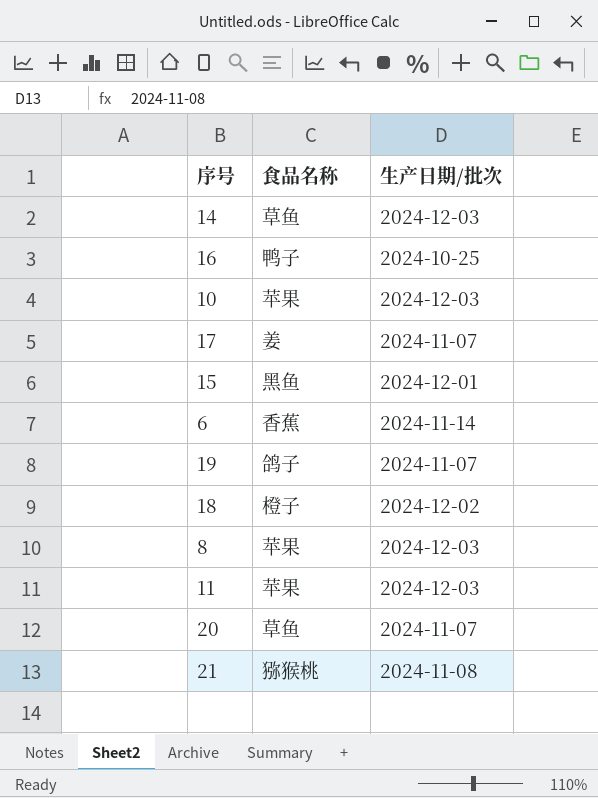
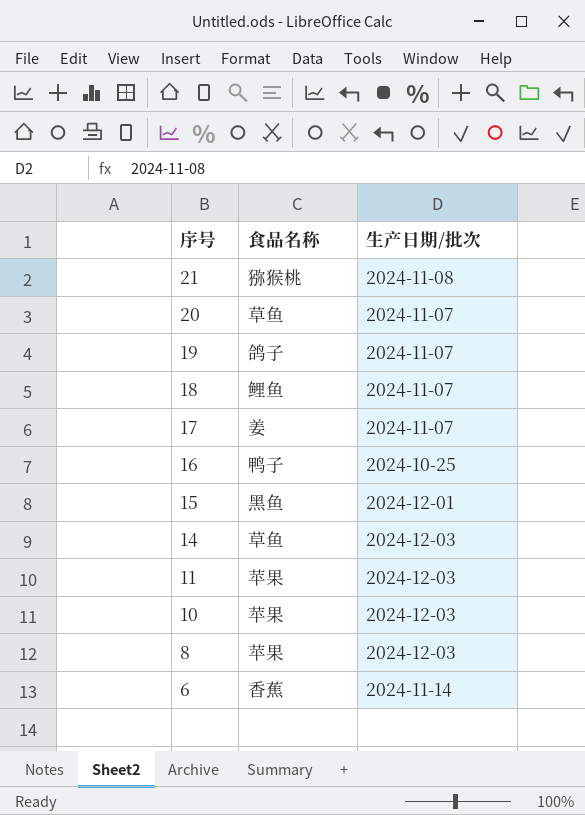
row order: none -> 序号 descending
18 | 食品名称: 橙子 -> 鲤鱼
18 | 生产日期/批次: 2024-12-02 -> 2024-11-07

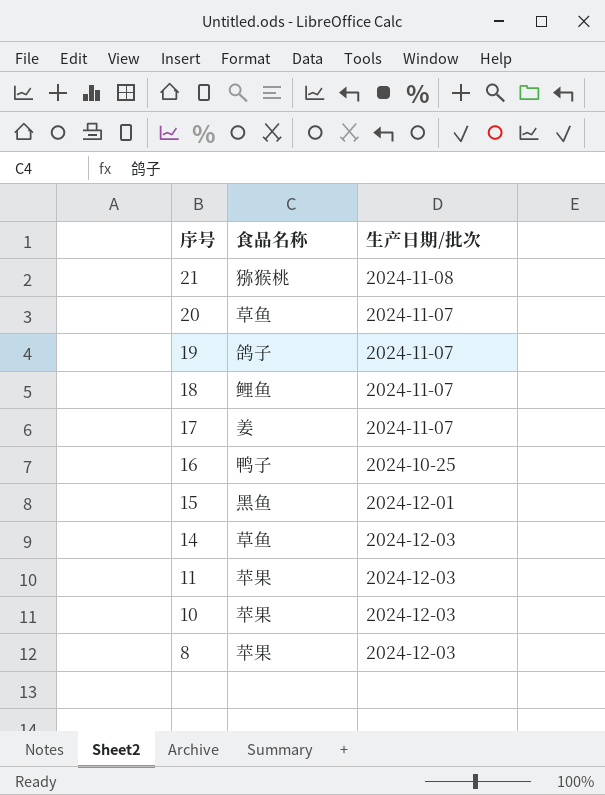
row 6: 香蕉 | 2024-11-14 -> none

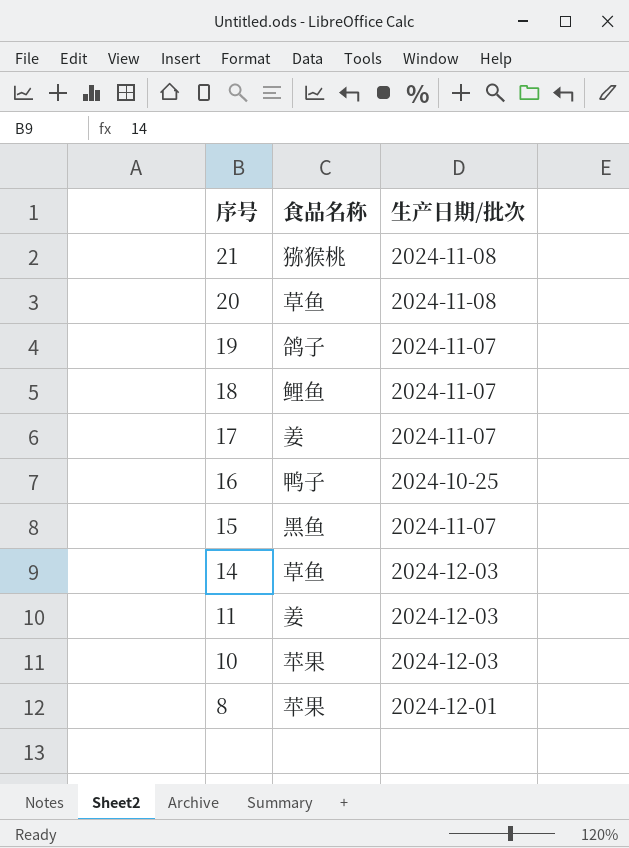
20 | 生产日期/批次: 2024-11-07 -> 2024-11-08
15 | 生产日期/批次: 2024-12-01 -> 2024-11-07
11 | 食品名称: 苹果 -> 姜
8 | 生产日期/批次: 2024-12-03 -> 2024-12-01

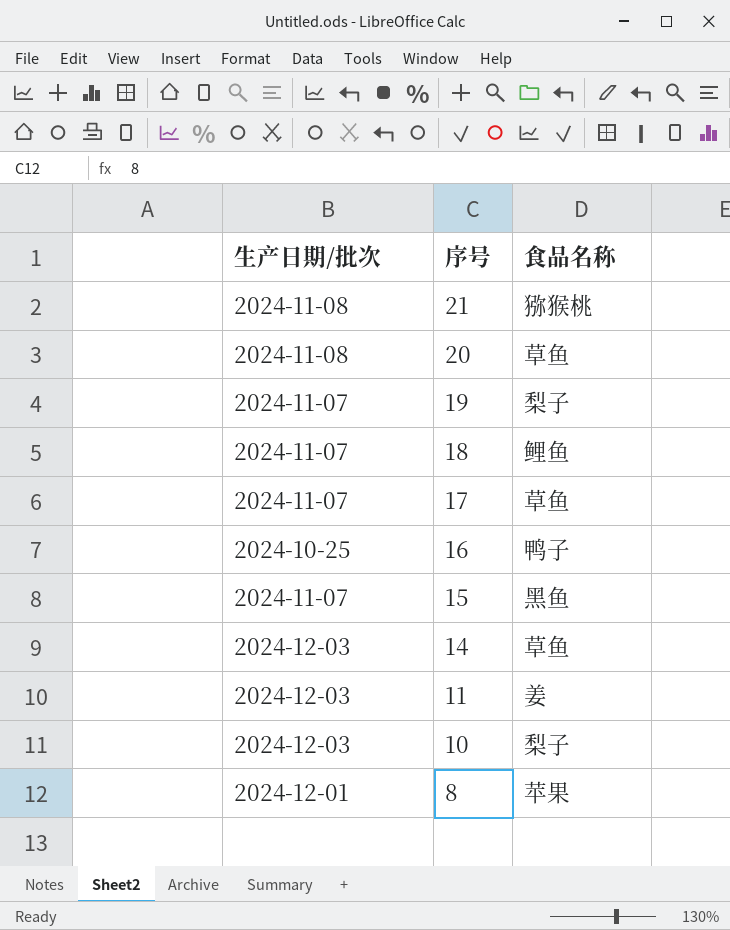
column 生产日期/批次 | position: 3 -> 1
19 | 食品名称: 鸽子 -> 梨子
17 | 食品名称: 姜 -> 草鱼
10 | 食品名称: 苹果 -> 梨子

